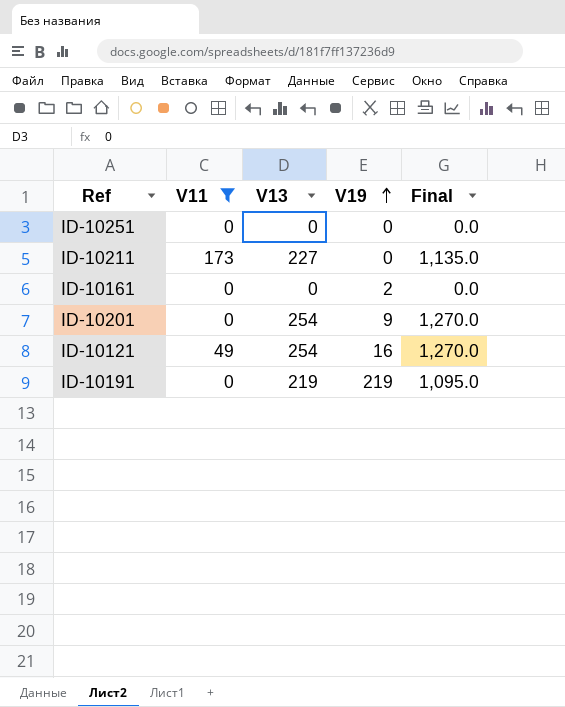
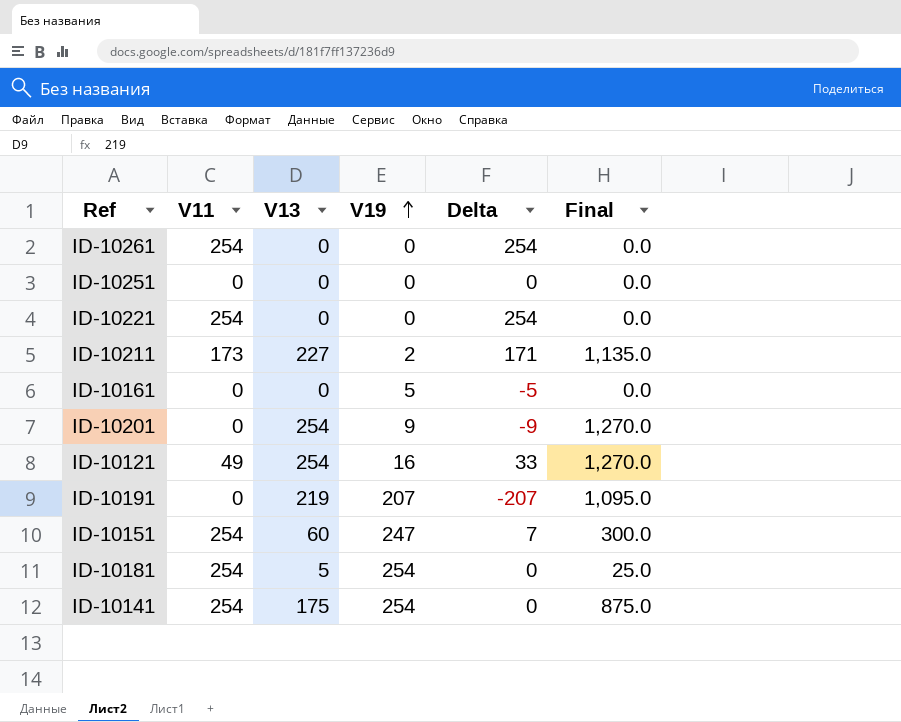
filter: V11 != 254 -> none
column Delta | formula: none -> [V11] - [V19]
ID-10211 | V19: 0 -> 2
ID-10161 | V19: 2 -> 5
ID-10191 | V19: 219 -> 207

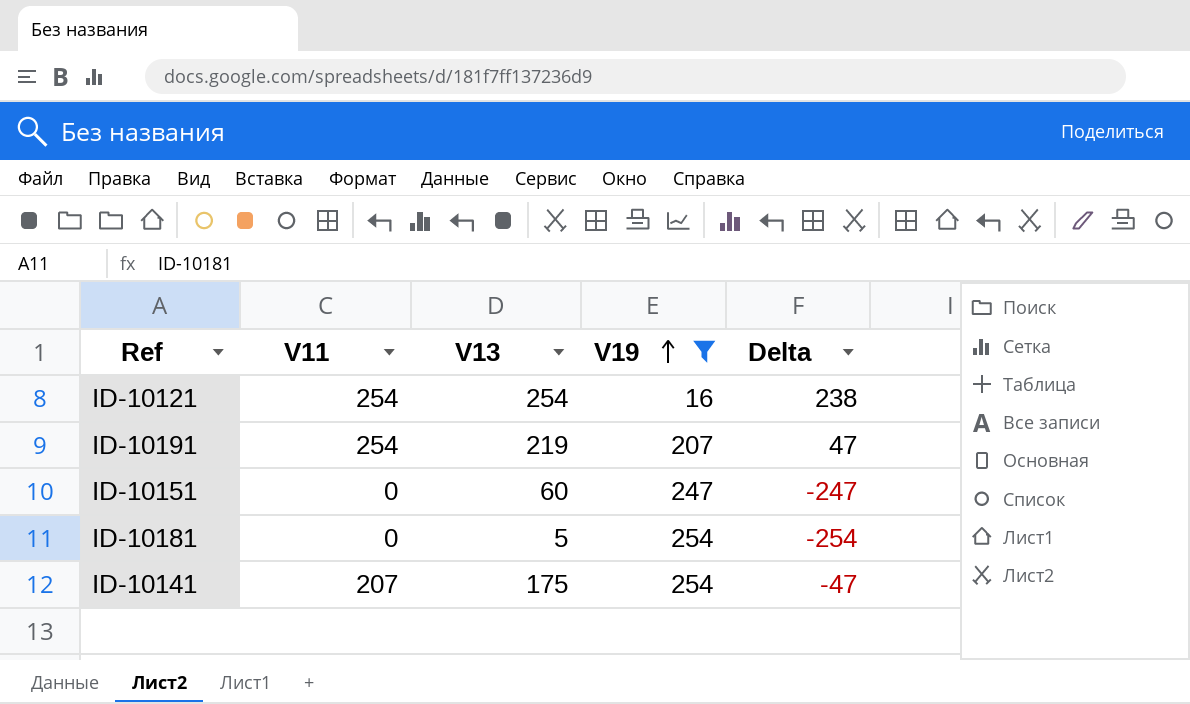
filter: none -> V19 >= 16
column Final | formula: [V13] * 5 -> none
ID-10121 | V11: 49 -> 254
ID-10121 | Delta: 33 -> 238
ID-10191 | V11: 0 -> 254
ID-10191 | Delta: -207 -> 47
ID-10151 | V11: 254 -> 0
ID-10151 | Delta: 7 -> -247
ID-10181 | V11: 254 -> 0
ID-10181 | Delta: 0 -> -254
ID-10141 | V11: 254 -> 207
ID-10141 | Delta: 0 -> -47

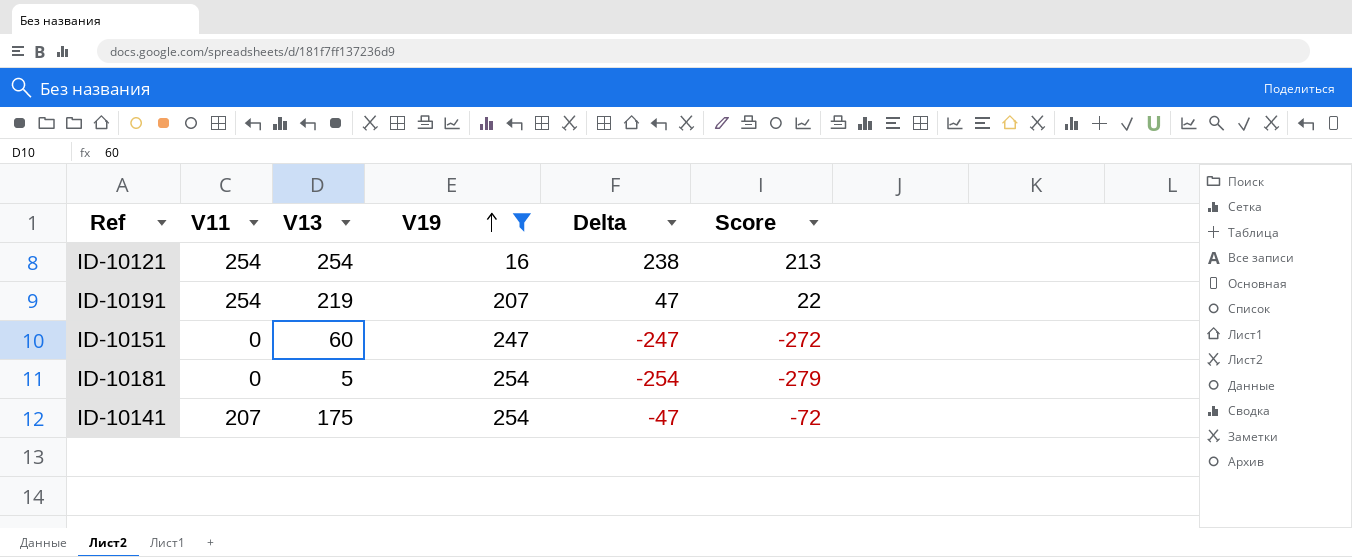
column Score | formula: none -> [Delta] - 25

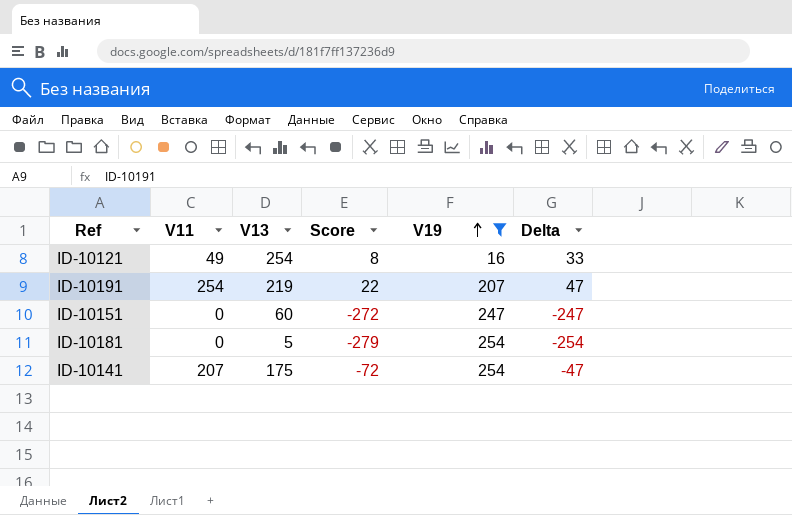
column Score | position: 6 -> 4
ID-10121 | V11: 254 -> 49
ID-10121 | Score: 213 -> 8
ID-10121 | Delta: 238 -> 33

